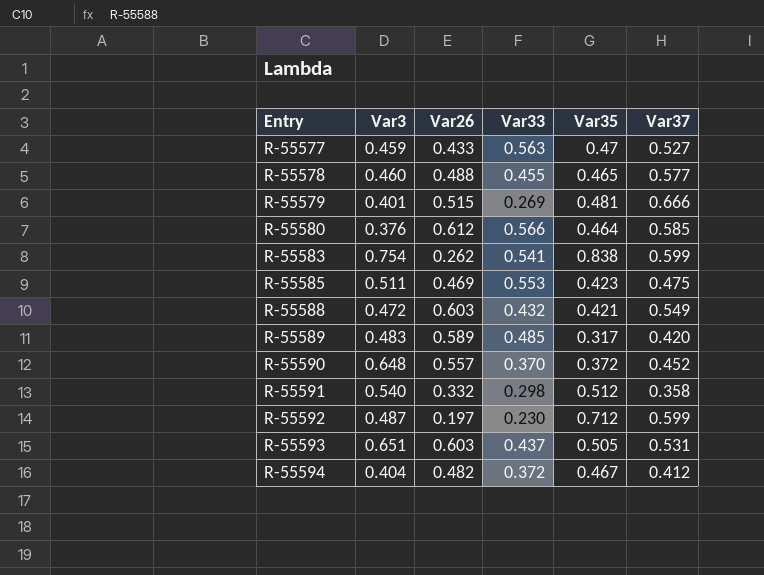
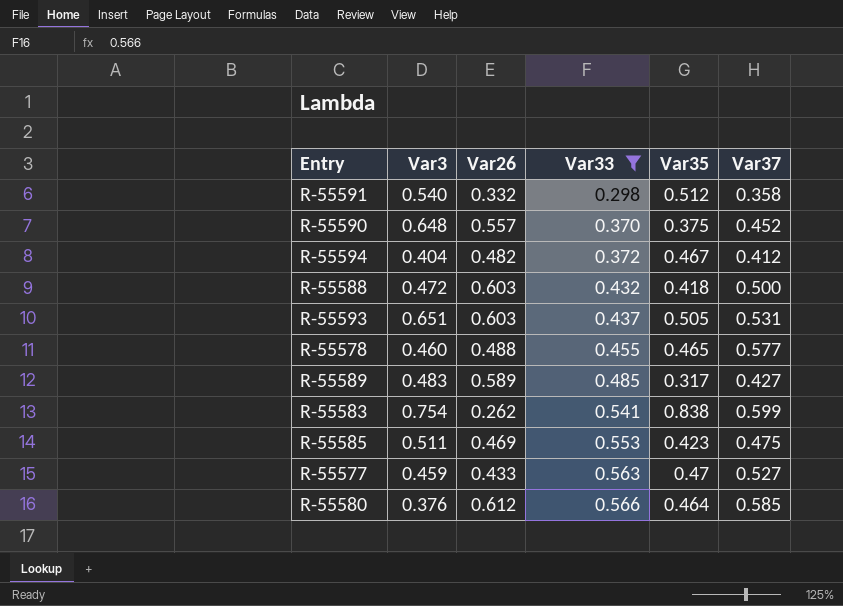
filter: none -> Var33 >= 0.298
row order: Entry ascending -> Var33 ascending
R-55590 | Var35: 0.372 -> 0.375
R-55588 | Var35: 0.421 -> 0.418
R-55588 | Var37: 0.549 -> 0.500
R-55589 | Var37: 0.420 -> 0.427

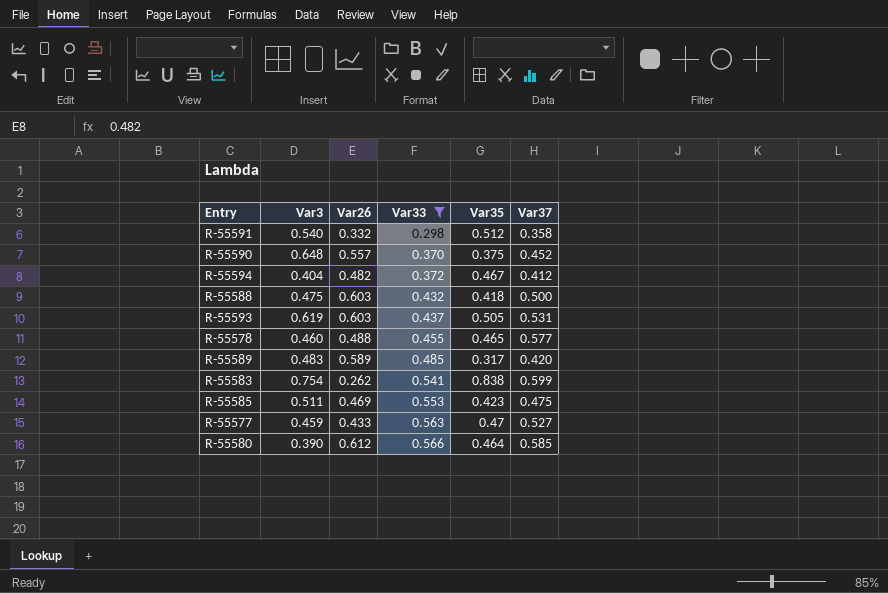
R-55588 | Var3: 0.472 -> 0.475
R-55593 | Var3: 0.651 -> 0.619
R-55589 | Var37: 0.427 -> 0.420
R-55580 | Var3: 0.376 -> 0.390

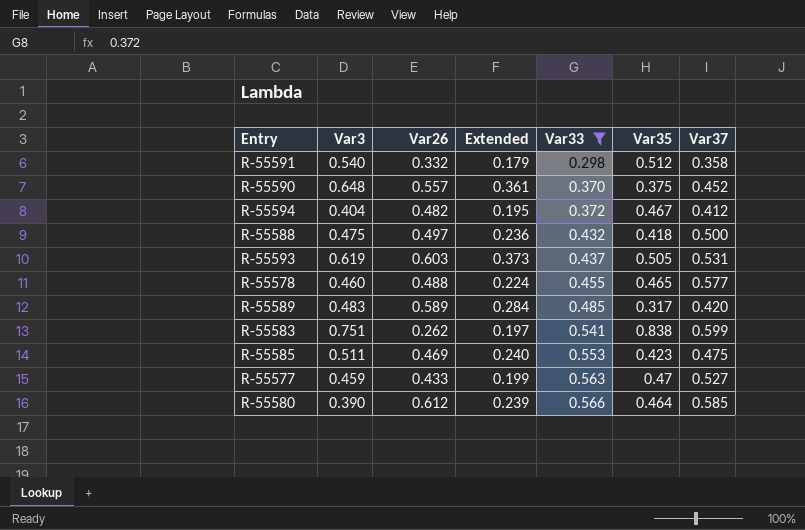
column Extended | formula: none -> [Var3] * [Var26]
R-55588 | Var26: 0.603 -> 0.497
R-55583 | Var3: 0.754 -> 0.751

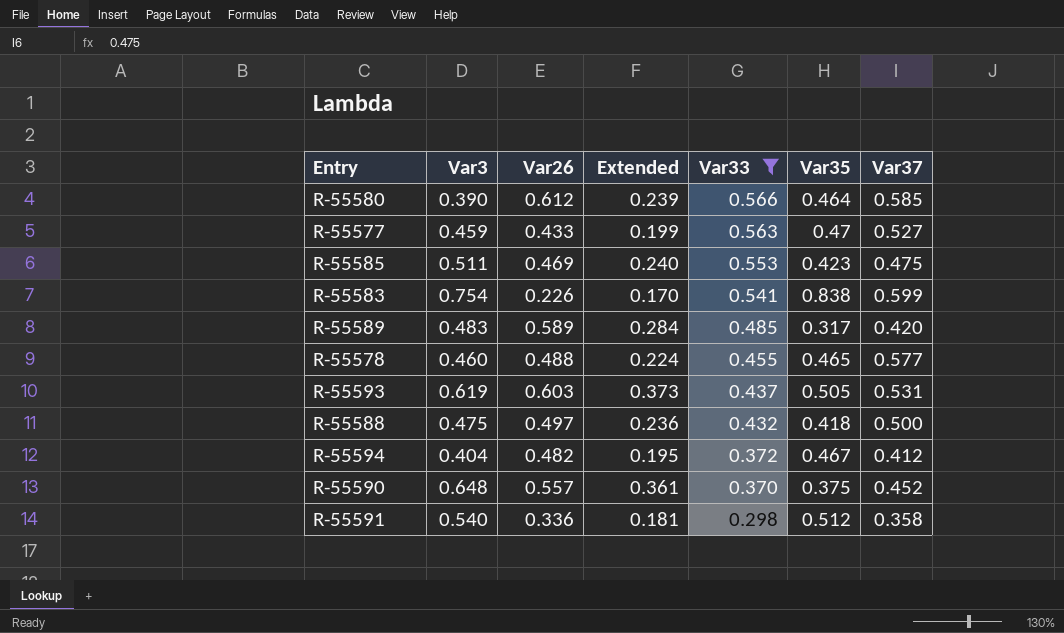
row order: Var33 ascending -> Var33 descending
R-55583 | Var3: 0.751 -> 0.754
R-55583 | Var26: 0.262 -> 0.226
R-55583 | Extended: 0.197 -> 0.170
R-55591 | Var26: 0.332 -> 0.336
R-55591 | Extended: 0.179 -> 0.181

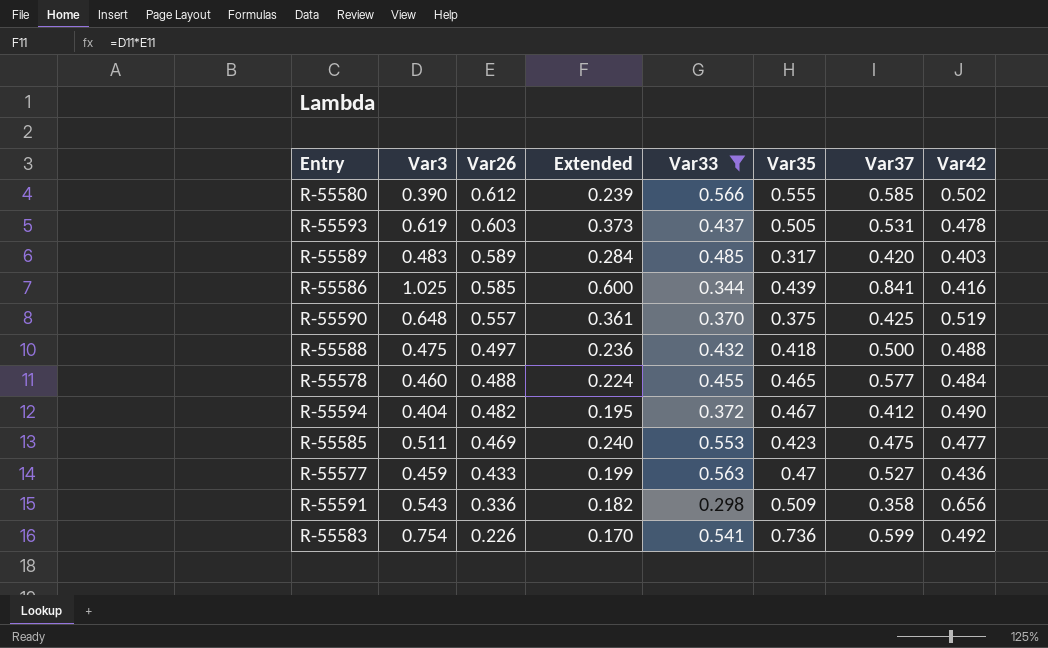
row order: Var33 descending -> Var26 descending
column Var42 | position: none -> 8
R-55580 | Var35: 0.464 -> 0.555
row R-55586: none -> 1.025 | 0.585 | 0.600 | 0.344 | 0.439 | 0.841 | 0.416
R-55590 | Var37: 0.452 -> 0.425
R-55591 | Var3: 0.540 -> 0.543
R-55591 | Extended: 0.181 -> 0.182
R-55591 | Var35: 0.512 -> 0.509
R-55583 | Var35: 0.838 -> 0.736

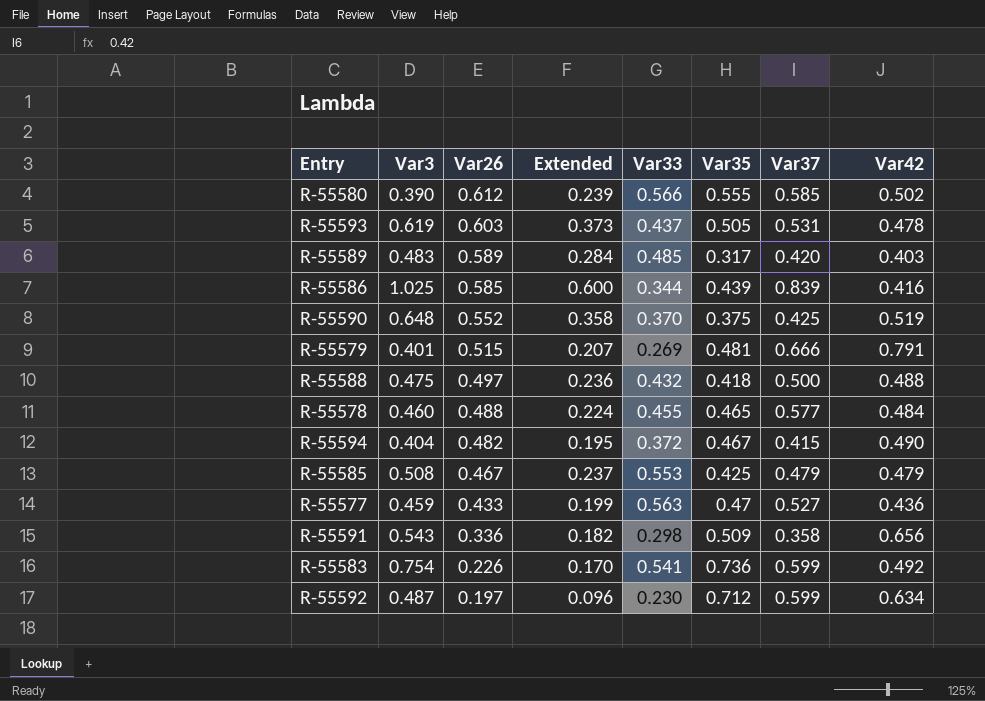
filter: Var33 >= 0.298 -> none
R-55586 | Var37: 0.841 -> 0.839
R-55590 | Var26: 0.557 -> 0.552
R-55590 | Extended: 0.361 -> 0.358
R-55594 | Var37: 0.412 -> 0.415
R-55585 | Var3: 0.511 -> 0.508
R-55585 | Var26: 0.469 -> 0.467
R-55585 | Extended: 0.240 -> 0.237
R-55585 | Var35: 0.423 -> 0.425
R-55585 | Var37: 0.475 -> 0.479
R-55585 | Var42: 0.477 -> 0.479

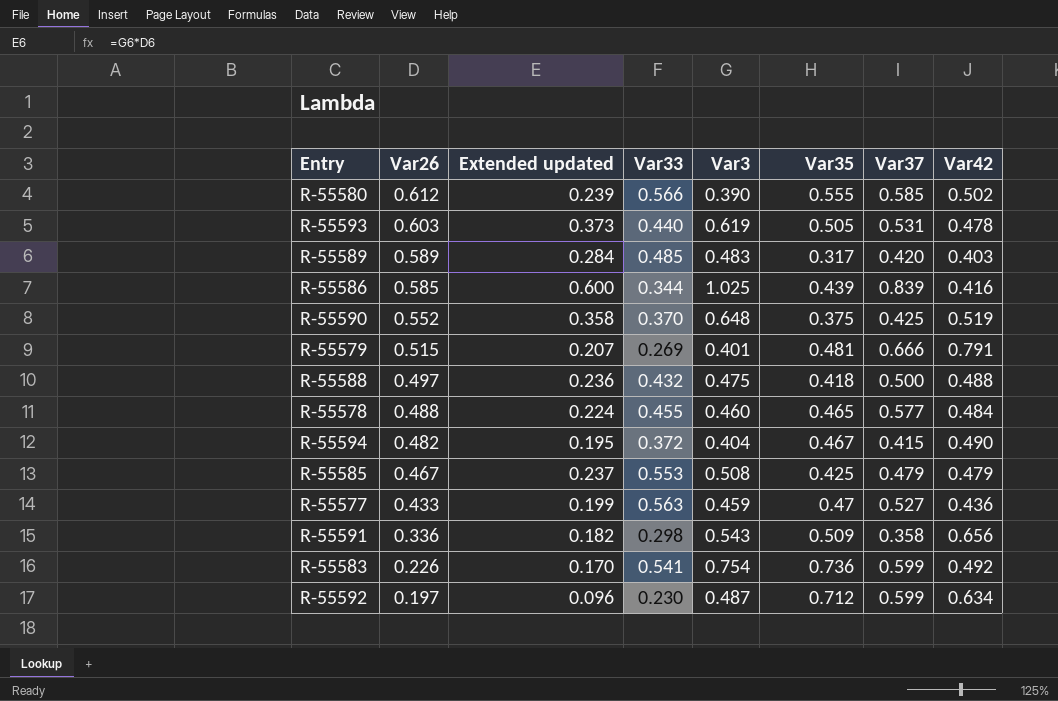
column name: Extended -> Extended updated
column Var3 | position: 2 -> 5
R-55593 | Var33: 0.437 -> 0.440

